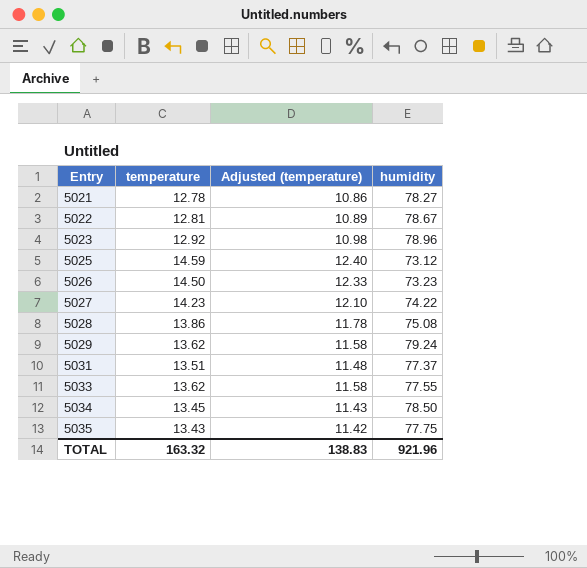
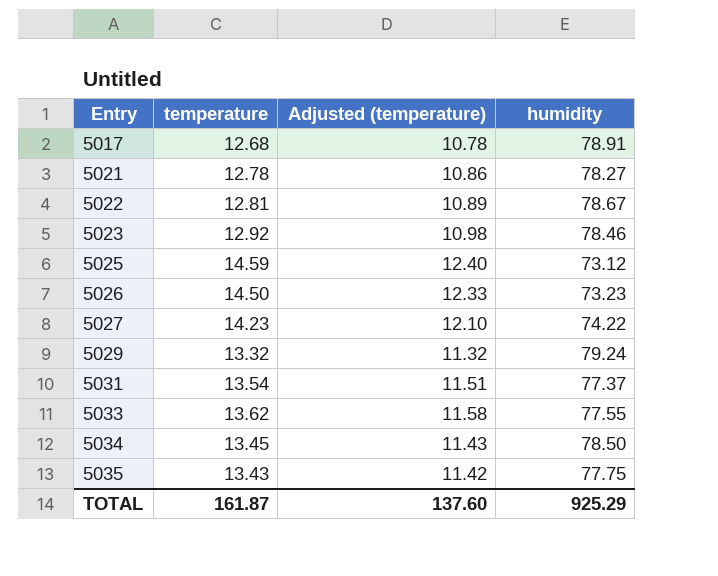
row 5028: 13.86 | 11.78 | 75.08 -> none
row 5017: none -> 12.68 | 10.78 | 78.91
5023 | humidity: 78.96 -> 78.46
5029 | temperature: 13.62 -> 13.32
5029 | Adjusted (temperature): 11.58 -> 11.32
5031 | temperature: 13.51 -> 13.54
5031 | Adjusted (temperature): 11.48 -> 11.51
TOTAL | temperature: 163.32 -> 161.87
TOTAL | Adjusted (temperature): 138.83 -> 137.60
TOTAL | humidity: 921.96 -> 925.29

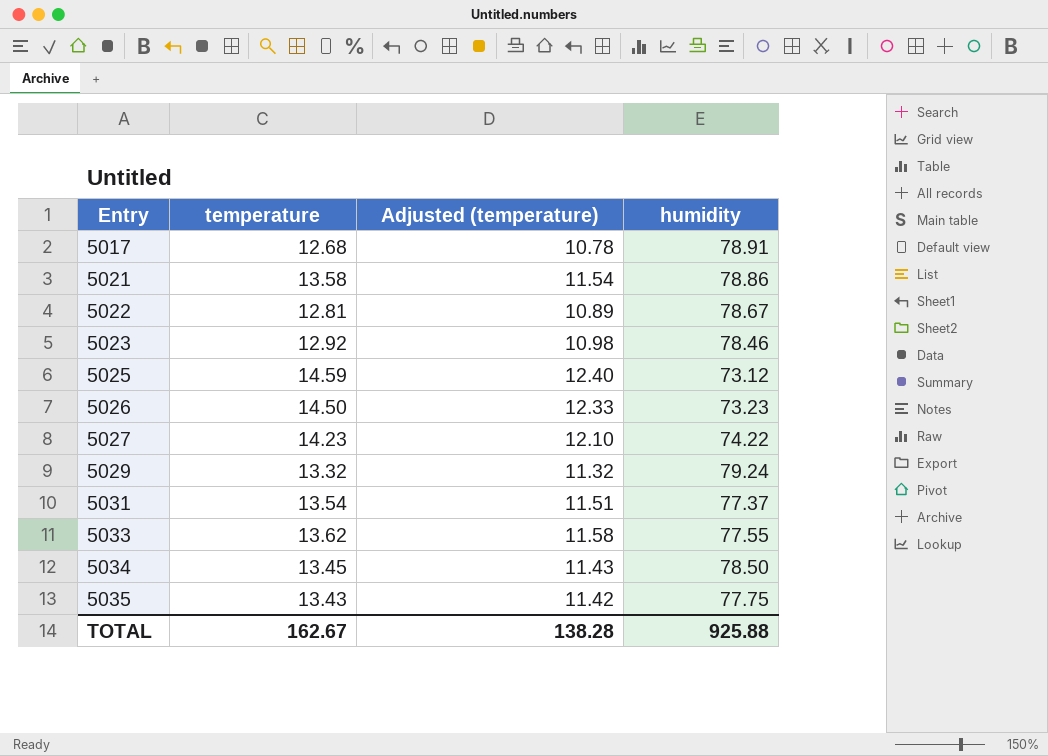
5021 | temperature: 12.78 -> 13.58
5021 | Adjusted (temperature): 10.86 -> 11.54
5021 | humidity: 78.27 -> 78.86
TOTAL | temperature: 161.87 -> 162.67
TOTAL | Adjusted (temperature): 137.60 -> 138.28
TOTAL | humidity: 925.29 -> 925.88

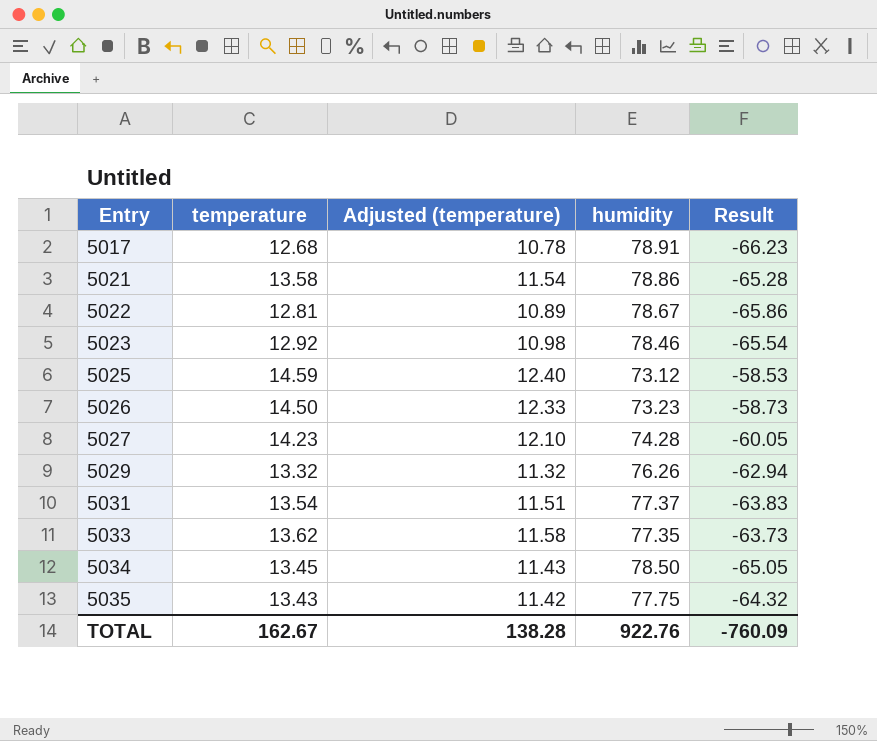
column Result | formula: none -> [temperature] - [humidity]
5027 | humidity: 74.22 -> 74.28
5029 | humidity: 79.24 -> 76.26
5033 | humidity: 77.55 -> 77.35
TOTAL | humidity: 925.88 -> 922.76

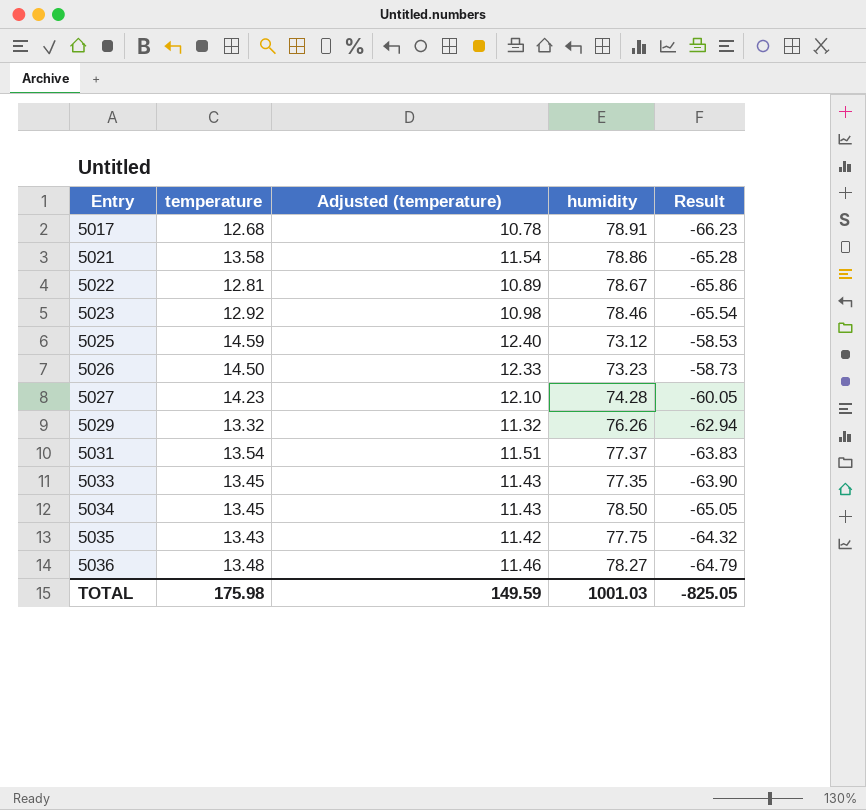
5033 | temperature: 13.62 -> 13.45
5033 | Adjusted (temperature): 11.58 -> 11.43
5033 | Result: -63.73 -> -63.90
row 5036: none -> 13.48 | 11.46 | 78.27 | -64.79
TOTAL | temperature: 162.67 -> 175.98
TOTAL | Adjusted (temperature): 138.28 -> 149.59
TOTAL | humidity: 922.76 -> 1001.03
TOTAL | Result: -760.09 -> -825.05

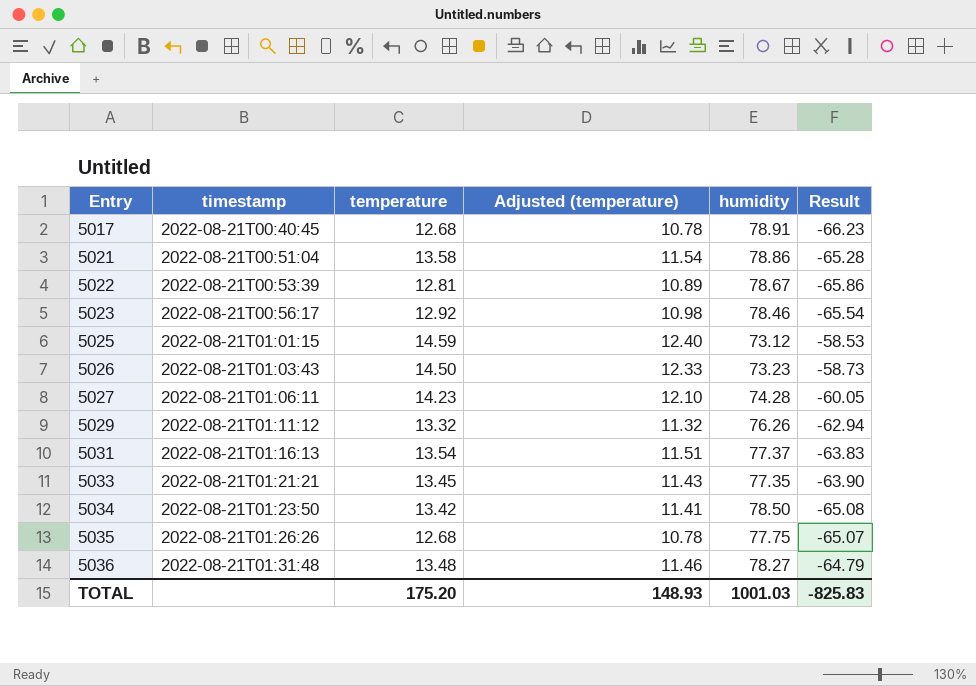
column timestamp | position: none -> 2
5034 | temperature: 13.45 -> 13.42
5034 | Adjusted (temperature): 11.43 -> 11.41
5034 | Result: -65.05 -> -65.08
5035 | temperature: 13.43 -> 12.68
5035 | Adjusted (temperature): 11.42 -> 10.78
5035 | Result: -64.32 -> -65.07
TOTAL | temperature: 175.98 -> 175.20
TOTAL | Adjusted (temperature): 149.59 -> 148.93
TOTAL | Result: -825.05 -> -825.83

